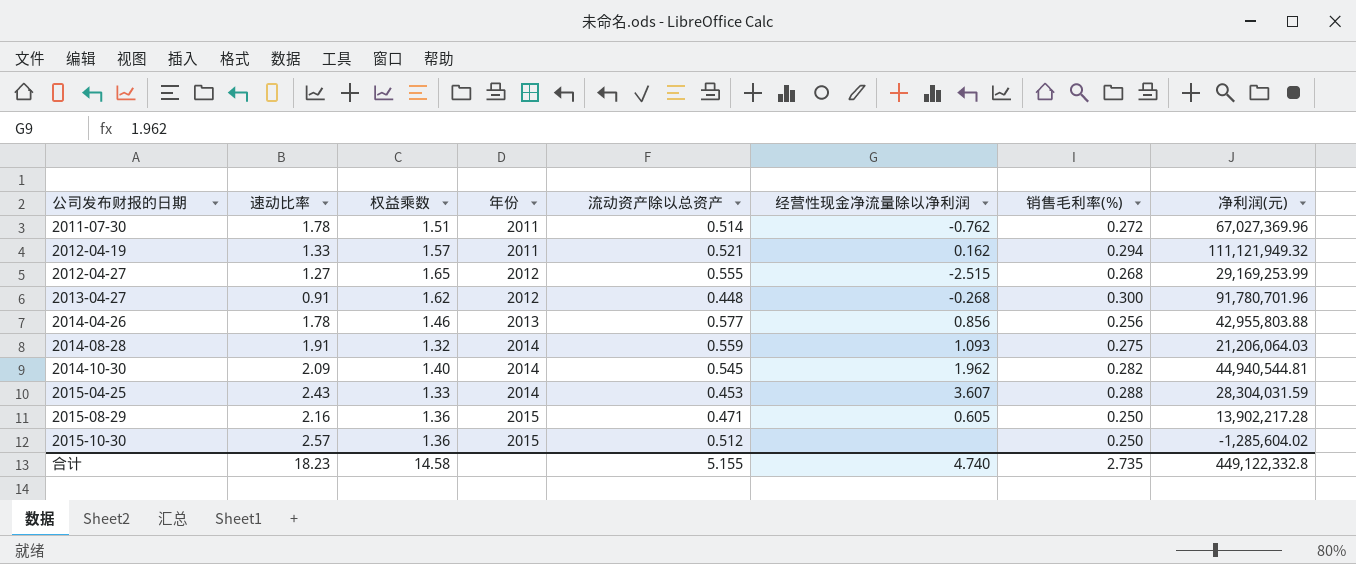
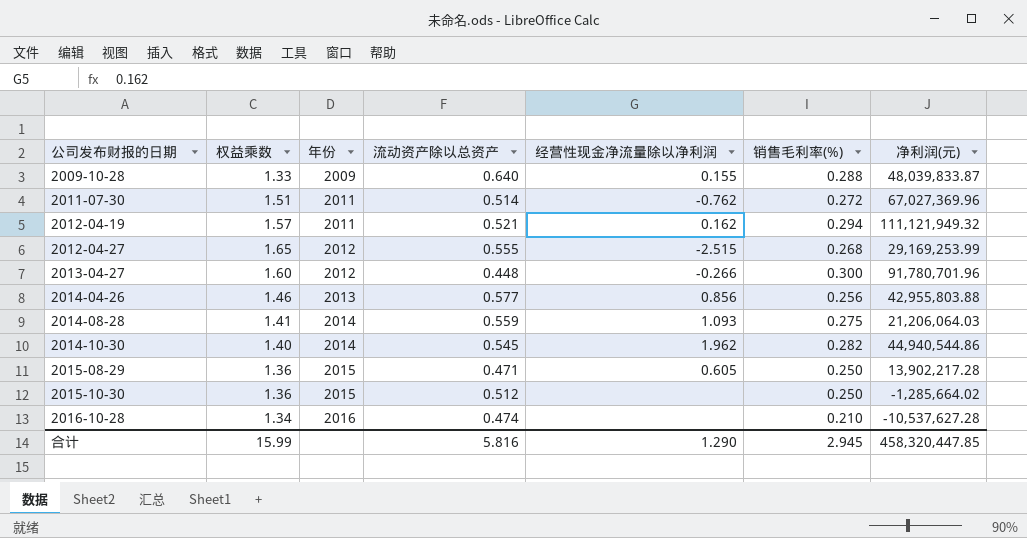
column 速动比率 | position: 2 -> none
row 2015-04-25: 2.43 | 1.33 | 2014 | 0.453 | 3.607 | 0.288 | 28,304,031.59 -> none
row 2009-10-28: none -> 1.33 | 2009 | 0.640 | 0.155 | 0.288 | 48,039,833.87
2013-04-27 | 权益乘数: 1.62 -> 1.60
2013-04-27 | 经营性现金净流量除以净利润: -0.268 -> -0.266
2014-08-28 | 权益乘数: 1.32 -> 1.41
2014-10-30 | 净利润(元): 44,940,544.81 -> 44,940,544.86
2015-10-30 | 净利润(元): -1,285,604.02 -> -1,285,664.02
row 2016-10-28: none -> 1.34 | 2016 | 0.474 | none | 0.210 | -10,537,627.28
合计 | 权益乘数: 14.58 -> 15.99
合计 | 流动资产除以总资产: 5.155 -> 5.816
合计 | 经营性现金净流量除以净利润: 4.740 -> 1.290
合计 | 销售毛利率(%): 2.735 -> 2.945
合计 | 净利润(元): 449,122,332.8 -> 458,320,447.85

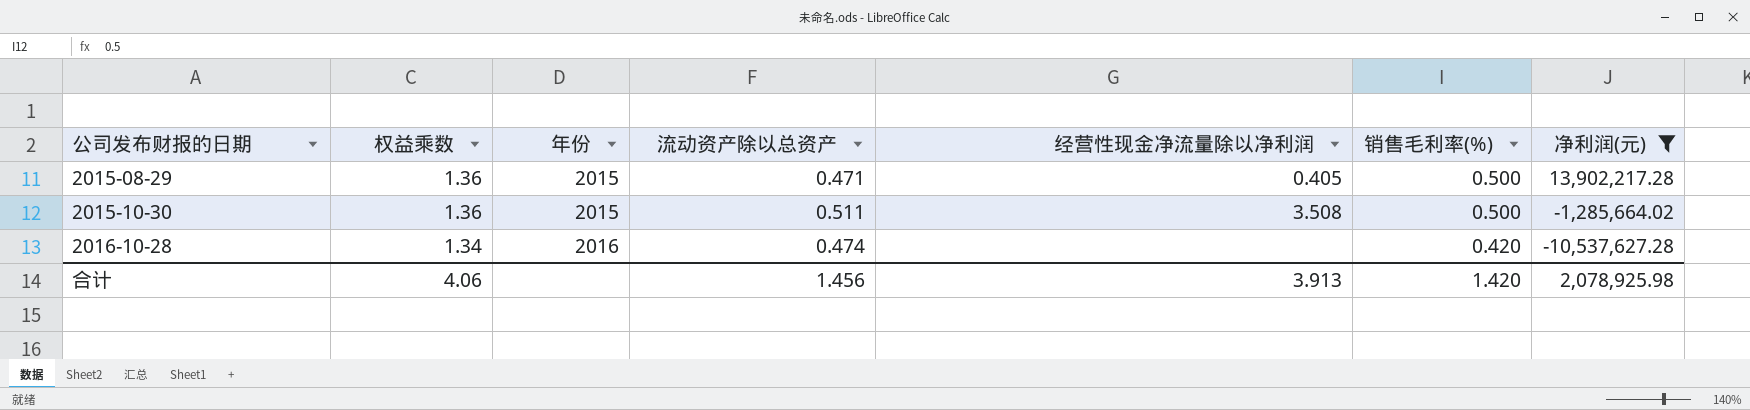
filter: none -> 净利润(元) <= 13,902,217.28
2015-08-29 | 经营性现金净流量除以净利润: 0.605 -> 0.405
2015-08-29 | 销售毛利率(%): 0.250 -> 0.500
2015-10-30 | 流动资产除以总资产: 0.512 -> 0.511
2015-10-30 | 经营性现金净流量除以净利润: none -> 3.508
2015-10-30 | 销售毛利率(%): 0.250 -> 0.500
2016-10-28 | 销售毛利率(%): 0.210 -> 0.420
合计 | 权益乘数: 15.99 -> 4.06
合计 | 流动资产除以总资产: 5.816 -> 1.456
合计 | 经营性现金净流量除以净利润: 1.290 -> 3.913
合计 | 销售毛利率(%): 2.945 -> 1.420
合计 | 净利润(元): 458,320,447.85 -> 2,078,925.98

